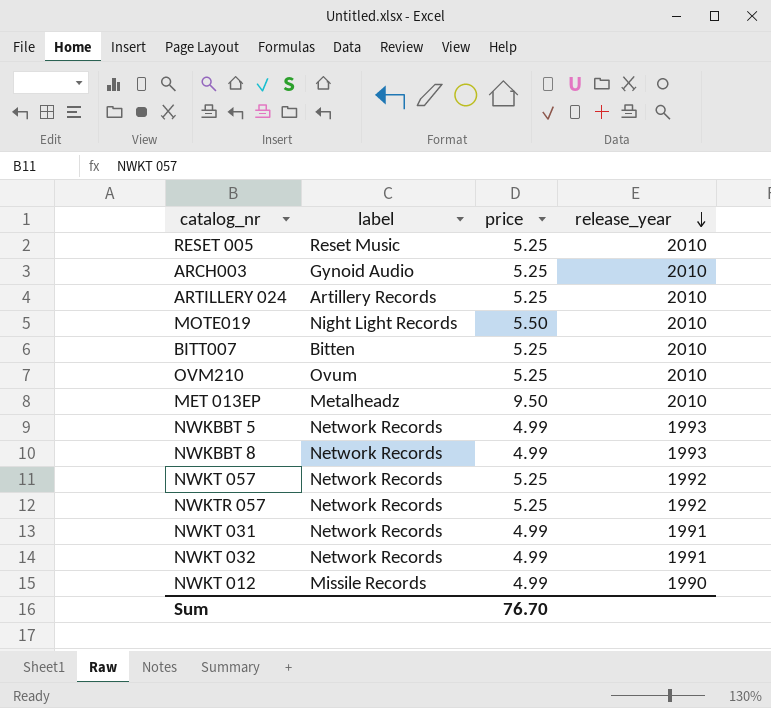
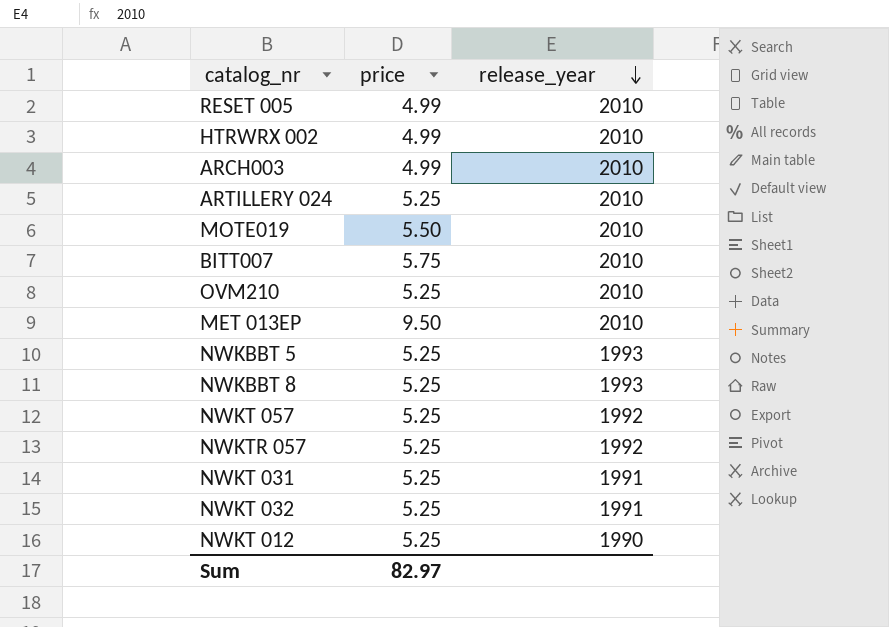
column label | position: 2 -> none
RESET 005 | price: 5.25 -> 4.99
row HTRWRX 002: none -> 4.99 | 2010
ARCH003 | price: 5.25 -> 4.99
BITT007 | price: 5.25 -> 5.75
NWKBBT 5 | price: 4.99 -> 5.25
NWKBBT 8 | price: 4.99 -> 5.25
NWKT 031 | price: 4.99 -> 5.25
NWKT 032 | price: 4.99 -> 5.25
NWKT 012 | price: 4.99 -> 5.25
Sum | price: 76.70 -> 82.97

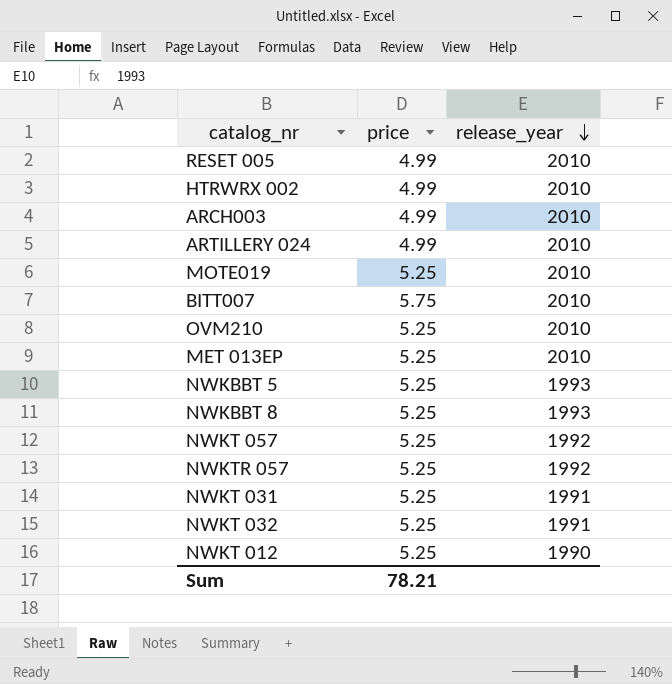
ARTILLERY 024 | price: 5.25 -> 4.99
MOTE019 | price: 5.50 -> 5.25
MET 013EP | price: 9.50 -> 5.25
Sum | price: 82.97 -> 78.21

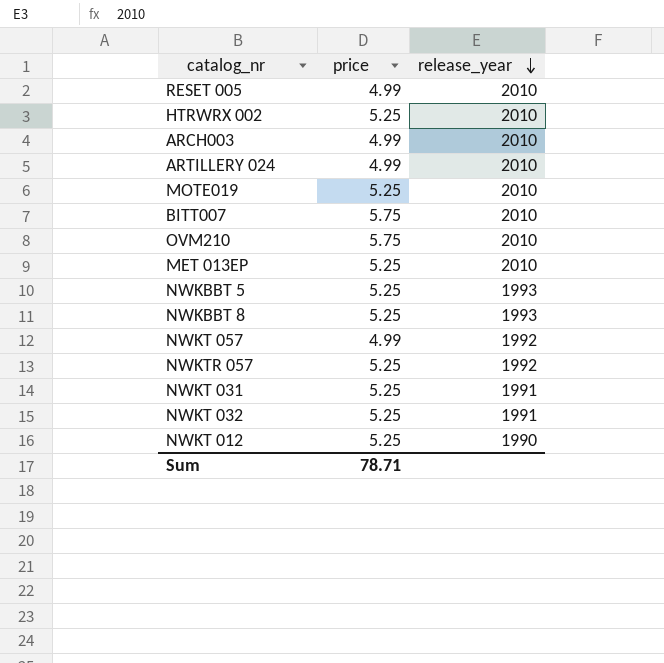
HTRWRX 002 | price: 4.99 -> 5.25
OVM210 | price: 5.25 -> 5.75
NWKT 057 | price: 5.25 -> 4.99
Sum | price: 78.21 -> 78.71

